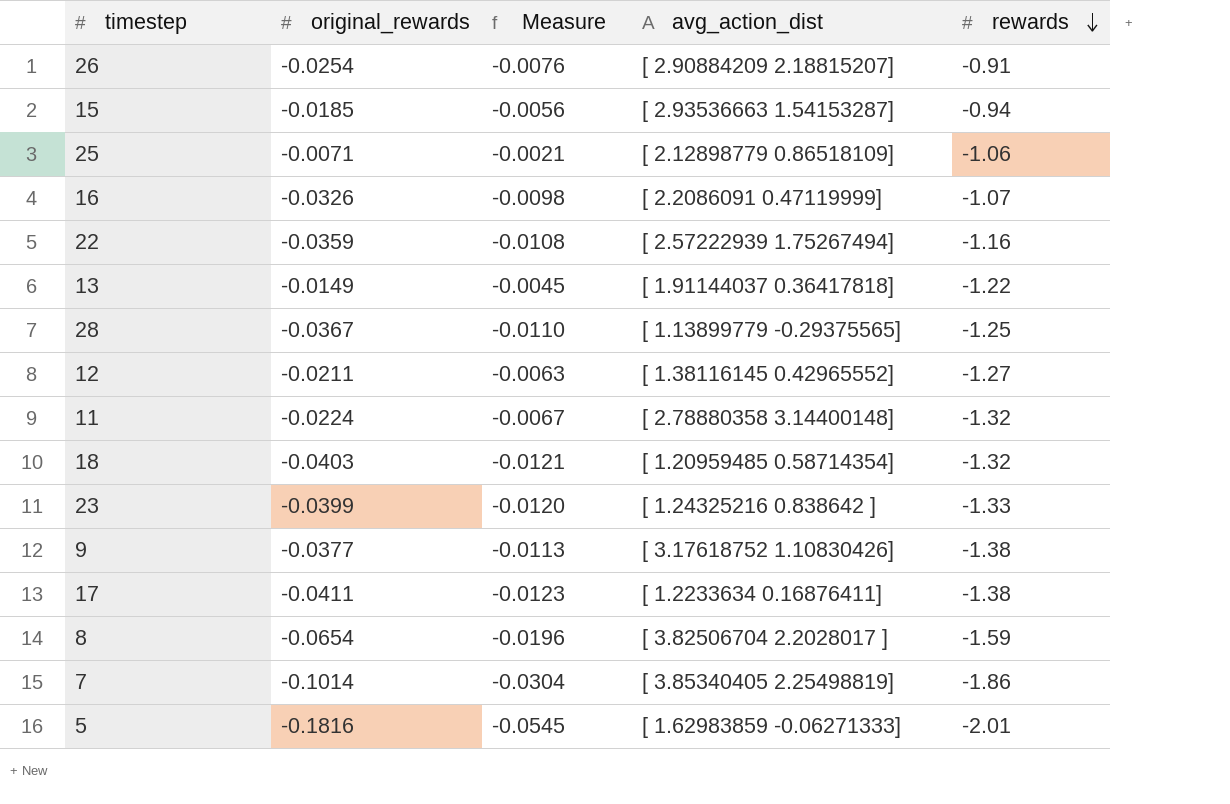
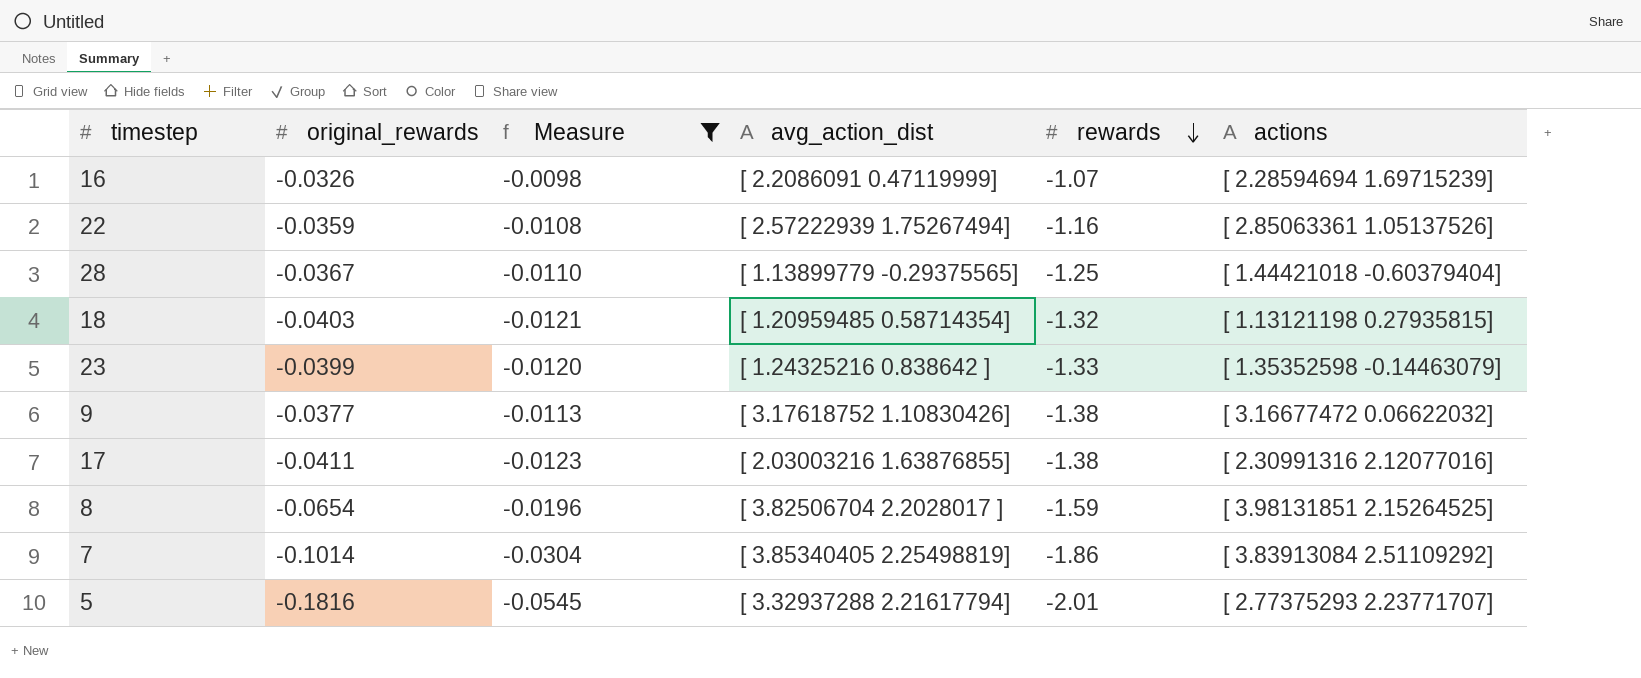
filter: none -> Measure <= -0.0098
column actions | position: none -> 6
17 | avg_action_dist: [ 1.2233634 0.16876411] -> [ 2.03003216 1.63876855]
5 | avg_action_dist: [ 1.62983859 -0.06271333] -> [ 3.32937288 2.21617794]

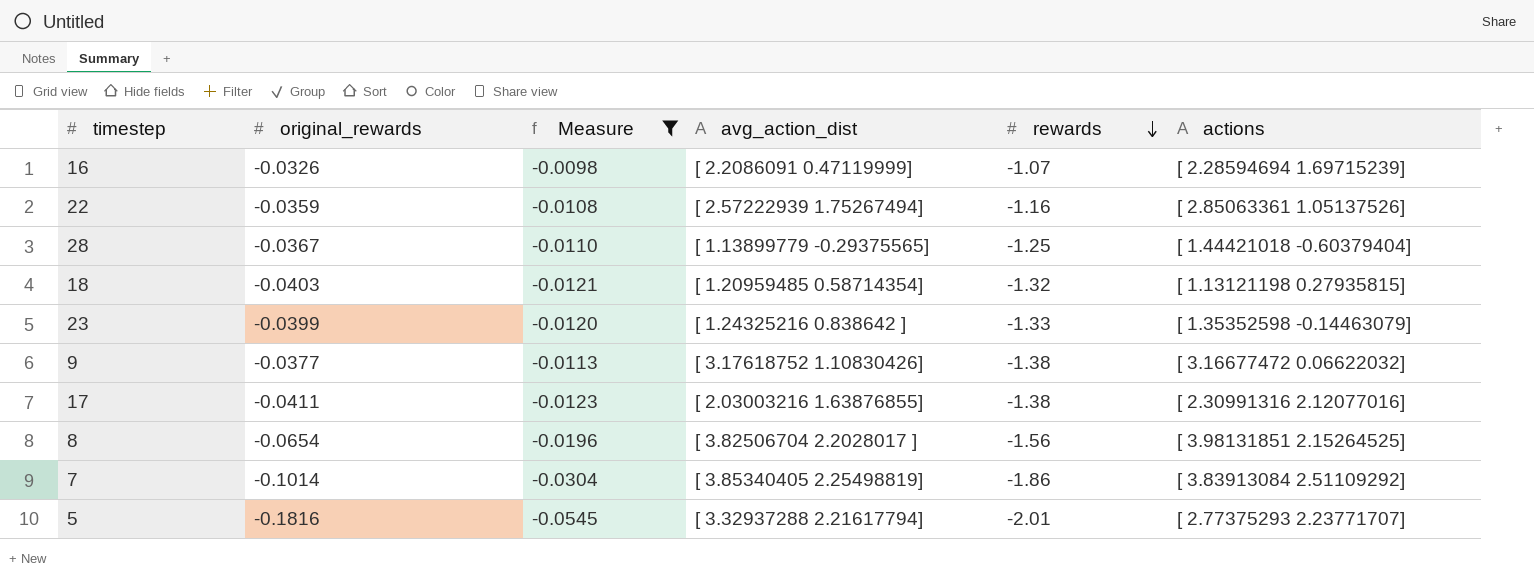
8 | rewards: -1.59 -> -1.56

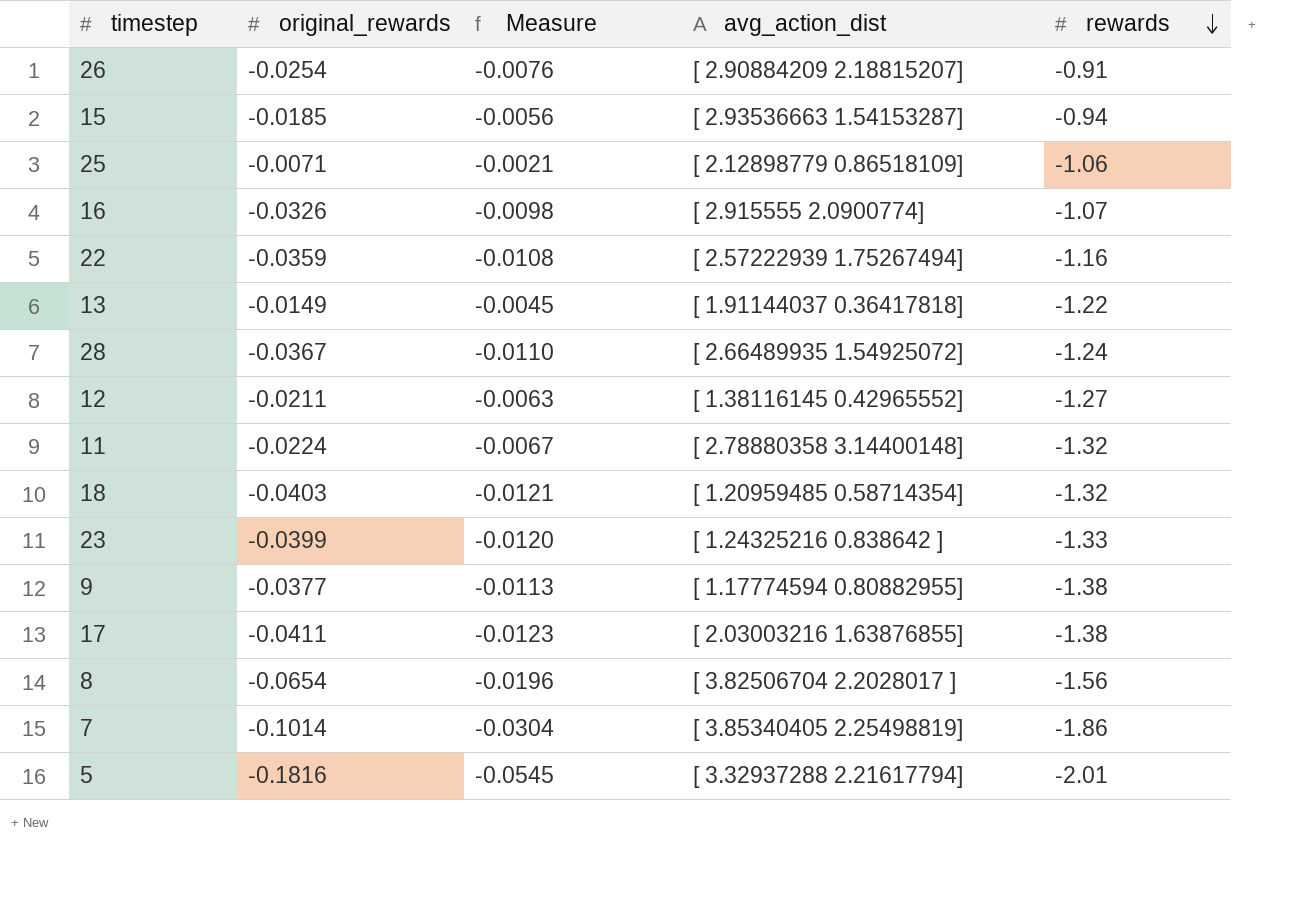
filter: Measure <= -0.0098 -> none
column actions | position: 6 -> none
16 | avg_action_dist: [ 2.2086091 0.47119999] -> [ 2.915555 2.0900774]
28 | avg_action_dist: [ 1.13899779 -0.29375565] -> [ 2.66489935 1.54925072]
28 | rewards: -1.25 -> -1.24
9 | avg_action_dist: [ 3.17618752 1.10830426] -> [ 1.17774594 0.80882955]

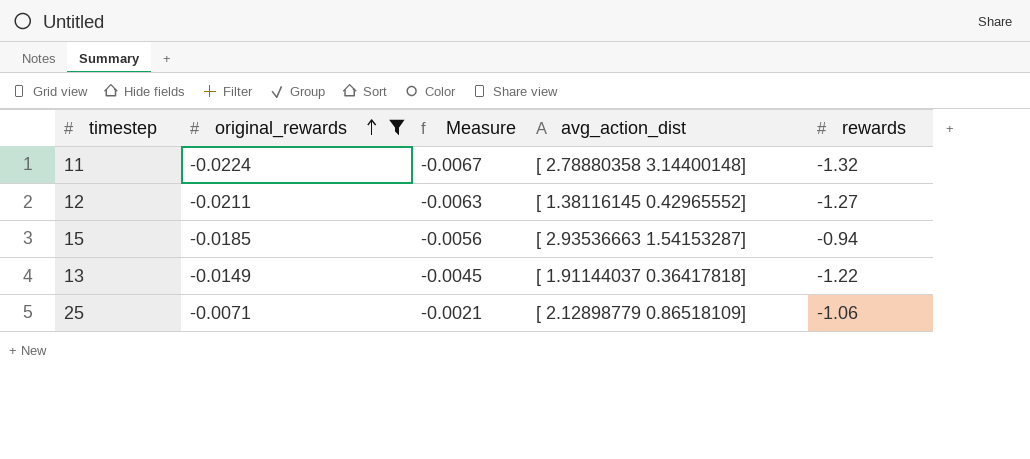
filter: none -> original_rewards >= -0.0224
row order: rewards descending -> original_rewards ascending

